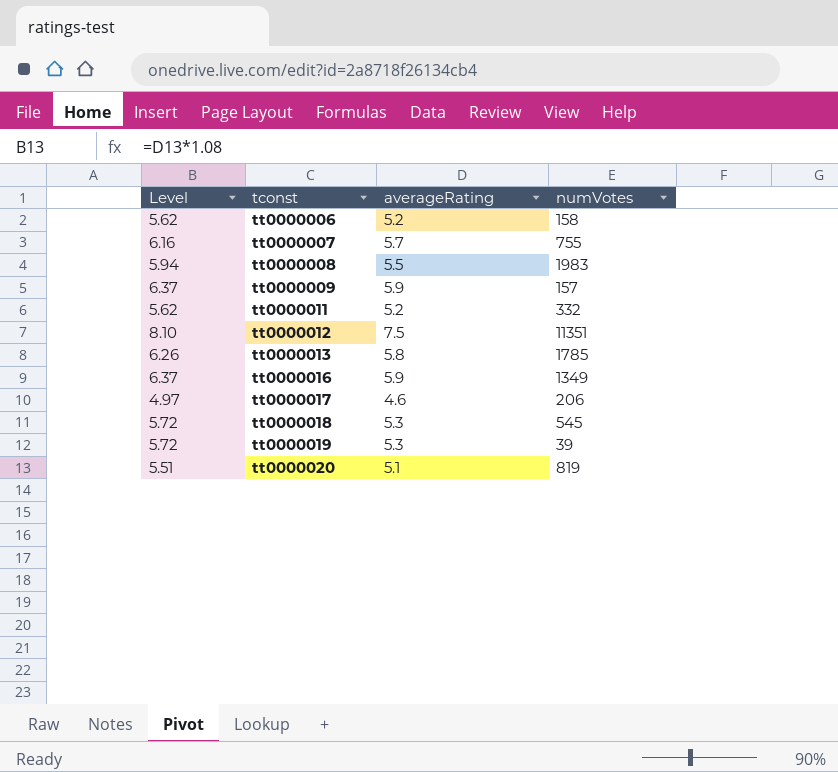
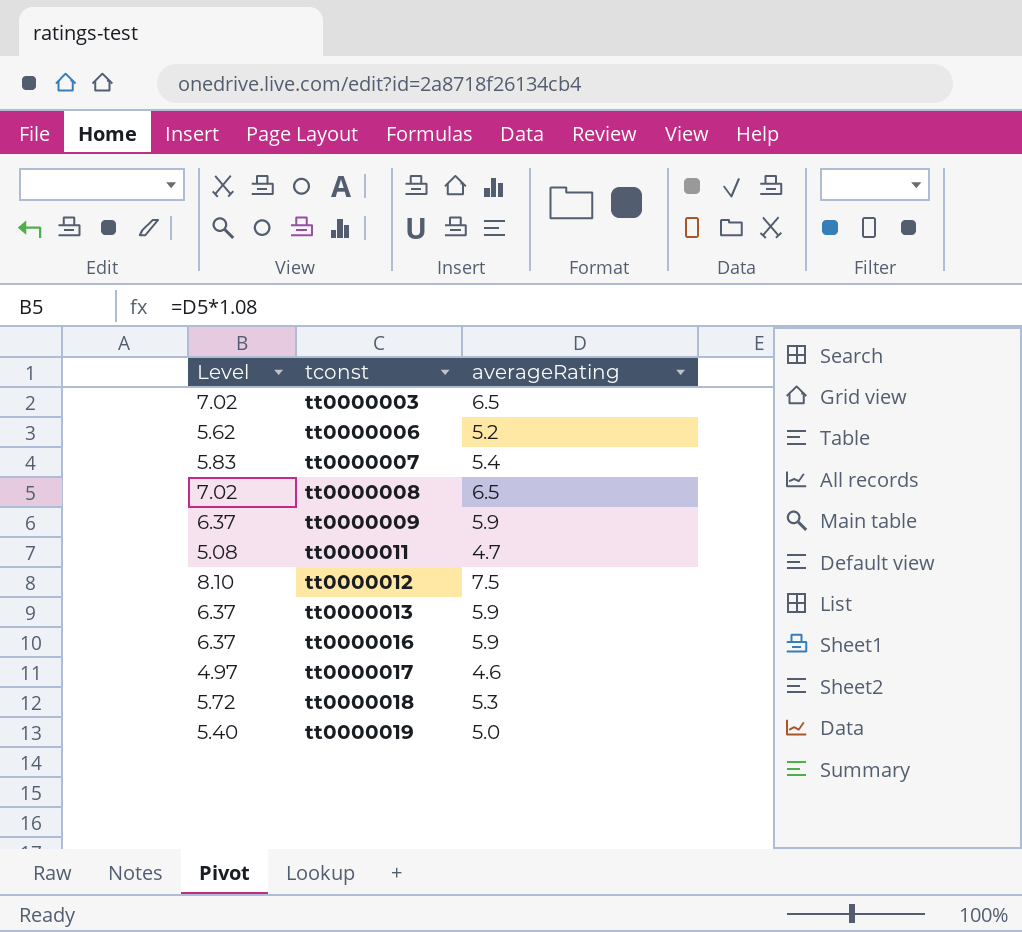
column numVotes | position: 4 -> none
row tt0000020: 5.51 | 5.1 | 819 -> none
row tt0000003: none -> 7.02 | 6.5
tt0000007 | Level: 6.16 -> 5.83
tt0000007 | averageRating: 5.7 -> 5.4
tt0000008 | Level: 5.94 -> 7.02
tt0000008 | averageRating: 5.5 -> 6.5
tt0000011 | Level: 5.62 -> 5.08
tt0000011 | averageRating: 5.2 -> 4.7
tt0000013 | Level: 6.26 -> 6.37
tt0000013 | averageRating: 5.8 -> 5.9
tt0000019 | Level: 5.72 -> 5.40
tt0000019 | averageRating: 5.3 -> 5.0

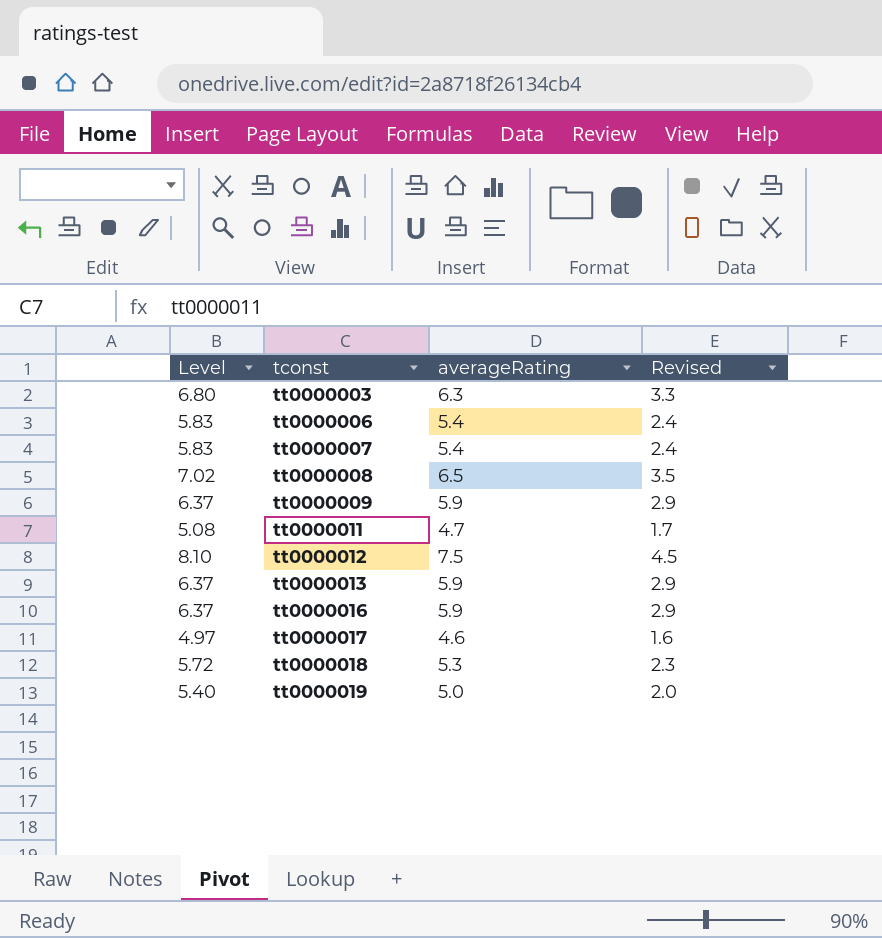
column Revised | formula: none -> [averageRating] - 3
tt0000003 | Level: 7.02 -> 6.80
tt0000003 | averageRating: 6.5 -> 6.3
tt0000006 | Level: 5.62 -> 5.83
tt0000006 | averageRating: 5.2 -> 5.4

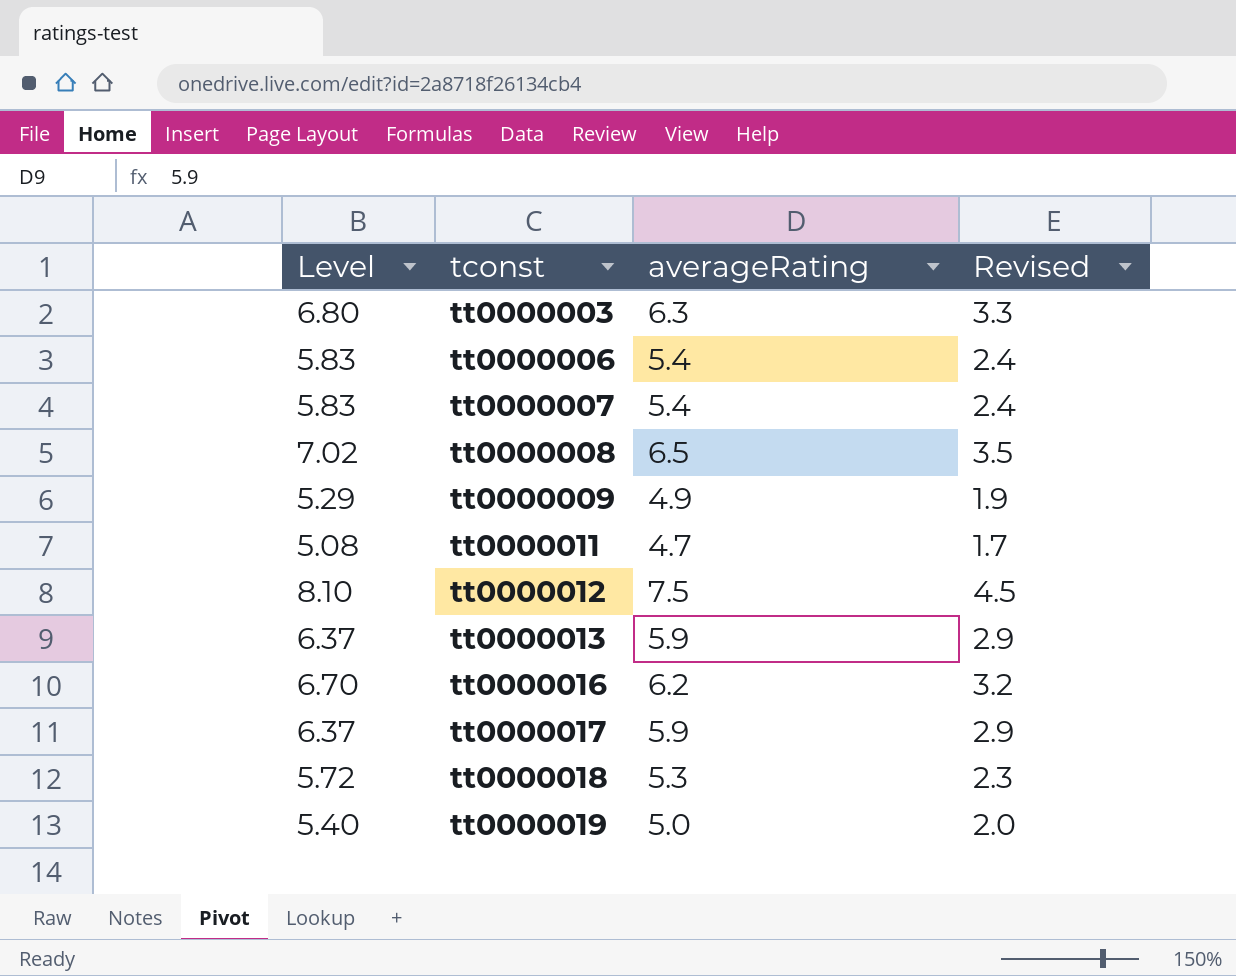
tt0000009 | Level: 6.37 -> 5.29
tt0000009 | averageRating: 5.9 -> 4.9
tt0000009 | Revised: 2.9 -> 1.9
tt0000016 | Level: 6.37 -> 6.70
tt0000016 | averageRating: 5.9 -> 6.2
tt0000016 | Revised: 2.9 -> 3.2
tt0000017 | Level: 4.97 -> 6.37
tt0000017 | averageRating: 4.6 -> 5.9
tt0000017 | Revised: 1.6 -> 2.9

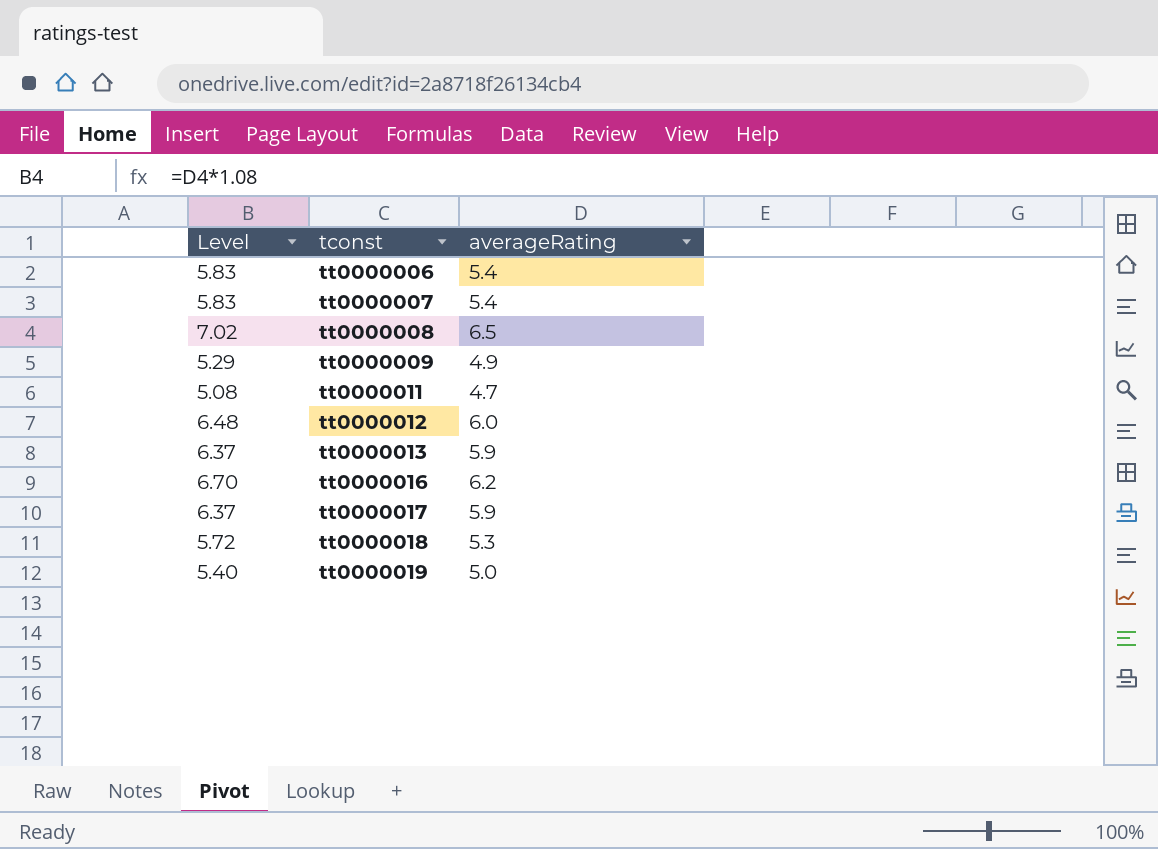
column Revised | formula: [averageRating] - 3 -> none
row tt0000003: 6.80 | 6.3 | 3.3 -> none
tt0000012 | Level: 8.10 -> 6.48
tt0000012 | averageRating: 7.5 -> 6.0

